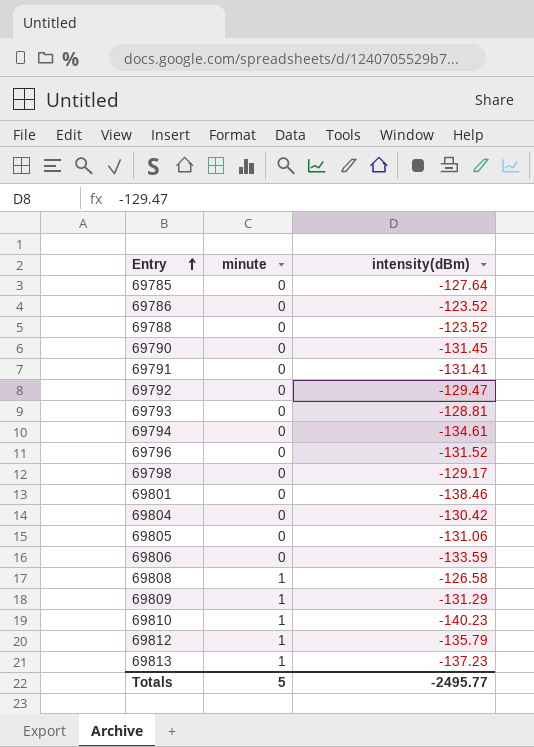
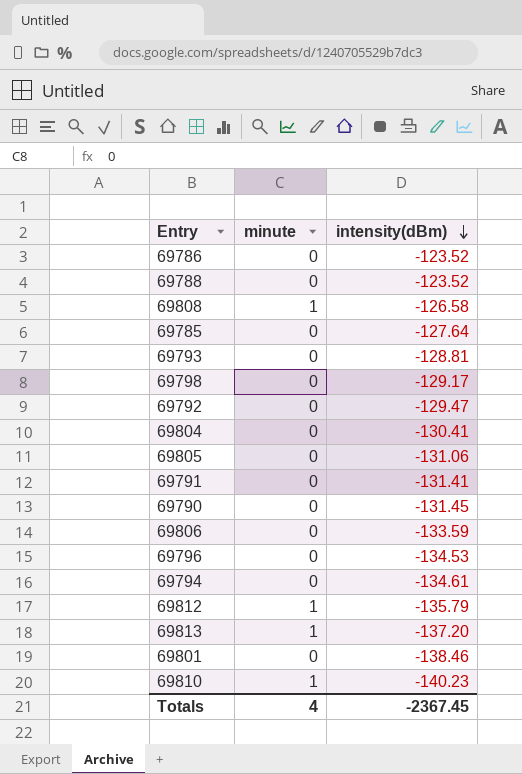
row order: Entry ascending -> intensity(dBm) descending
row 69809: 1 | -131.29 -> none
69804 | intensity(dBm): -130.42 -> -130.41
69796 | intensity(dBm): -131.52 -> -134.53
69813 | intensity(dBm): -137.23 -> -137.20
Totals | minute: 5 -> 4
Totals | intensity(dBm): -2495.77 -> -2367.45

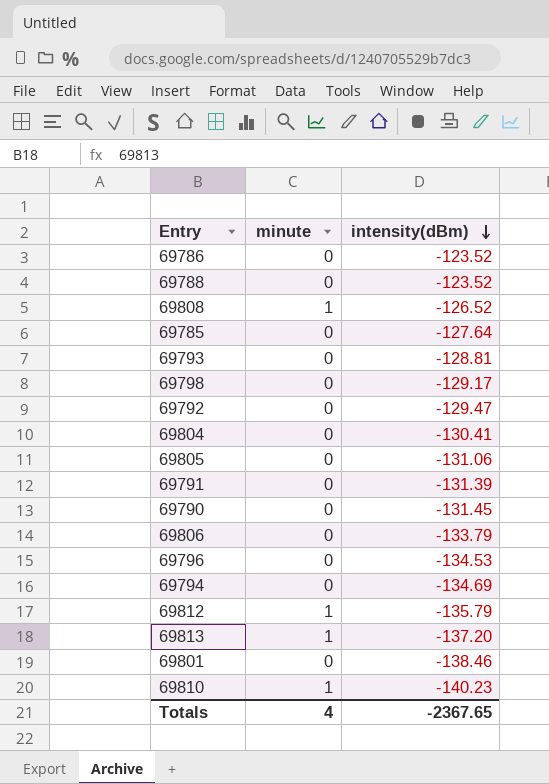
69808 | intensity(dBm): -126.58 -> -126.52
69791 | intensity(dBm): -131.41 -> -131.39
69806 | intensity(dBm): -133.59 -> -133.79
69794 | intensity(dBm): -134.61 -> -134.69
Totals | intensity(dBm): -2367.45 -> -2367.65

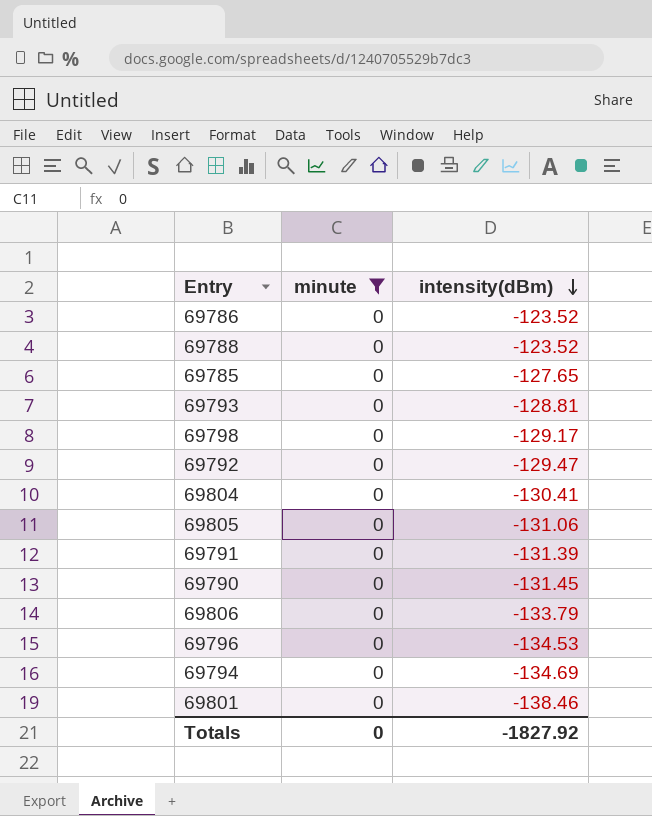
filter: none -> minute = 0
69785 | intensity(dBm): -127.64 -> -127.65
Totals | minute: 4 -> 0
Totals | intensity(dBm): -2367.65 -> -1827.92

